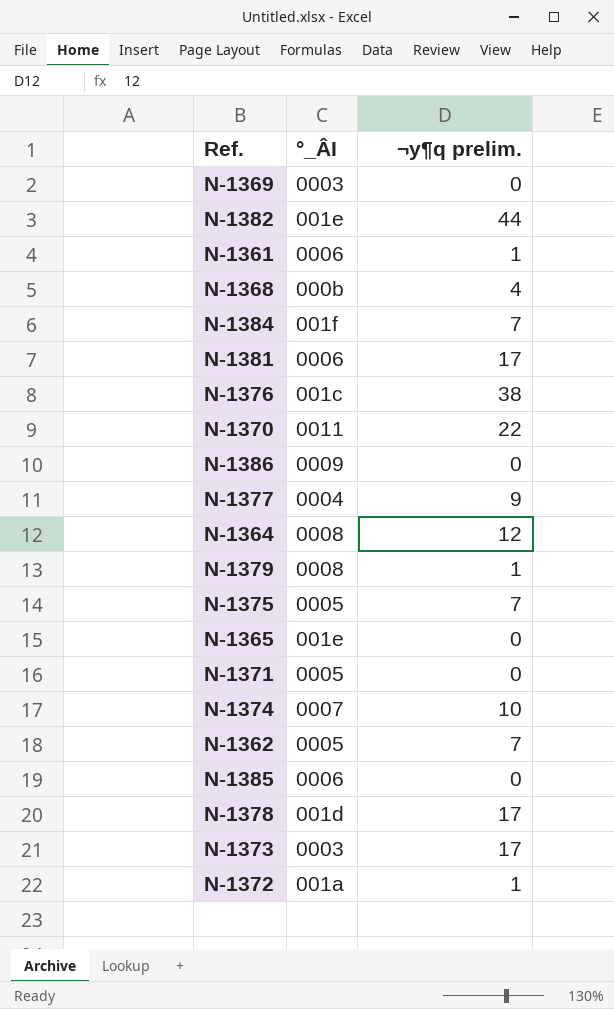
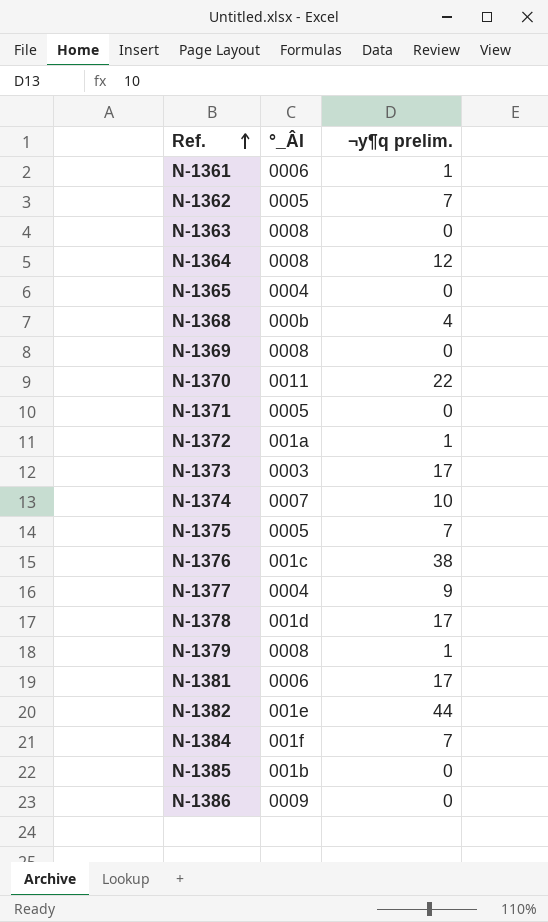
row order: none -> Ref. ascending
row N-1363: none -> 0008 | 0
N-1365 | °_ÂI: 001e -> 0004
N-1369 | °_ÂI: 0003 -> 0008
N-1385 | °_ÂI: 0006 -> 001b

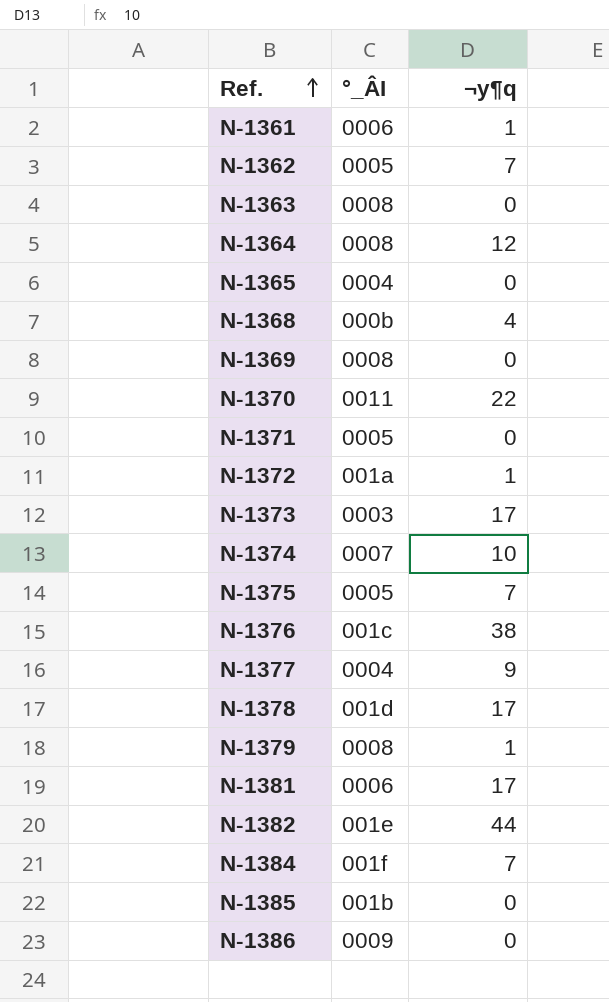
column name: ¬y¶q prelim. -> ¬y¶q

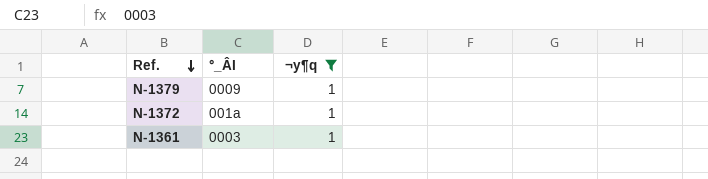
filter: none -> ¬y¶q = 1
row order: Ref. ascending -> Ref. descending
N-1379 | °_ÂI: 0008 -> 0009
N-1361 | °_ÂI: 0006 -> 0003

